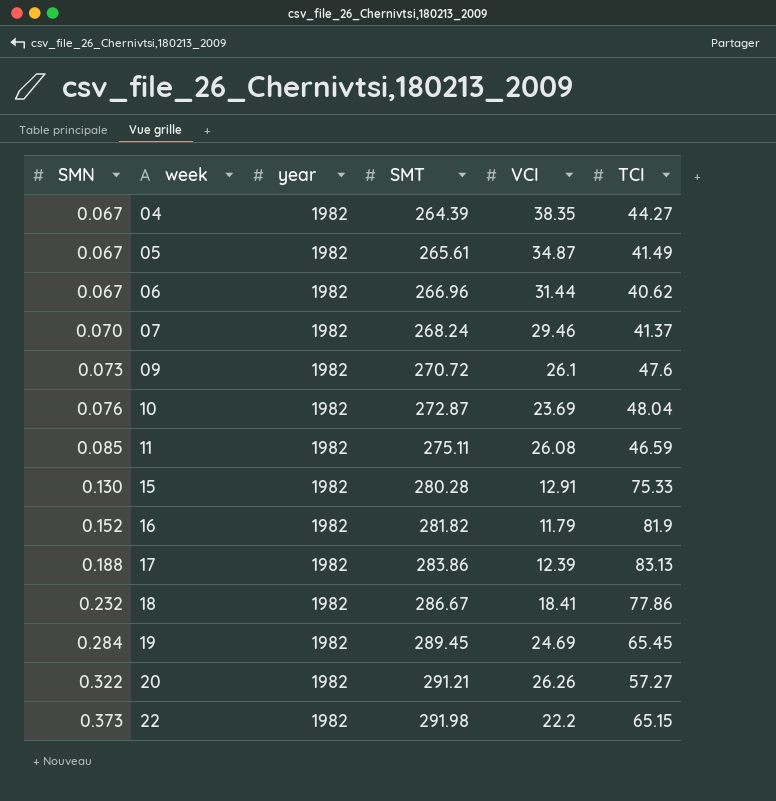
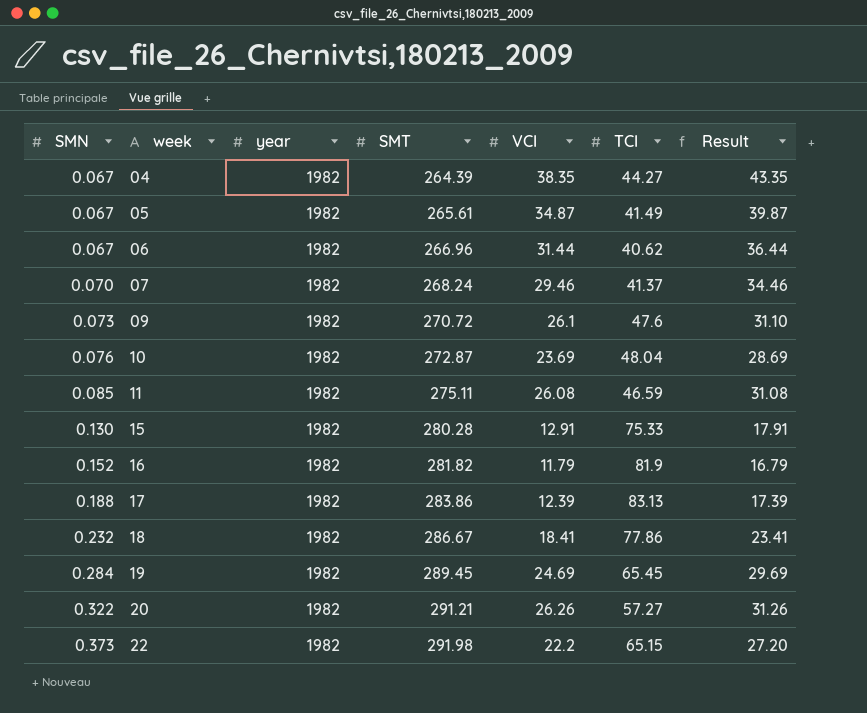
column Result | formula: none -> [VCI] + 5

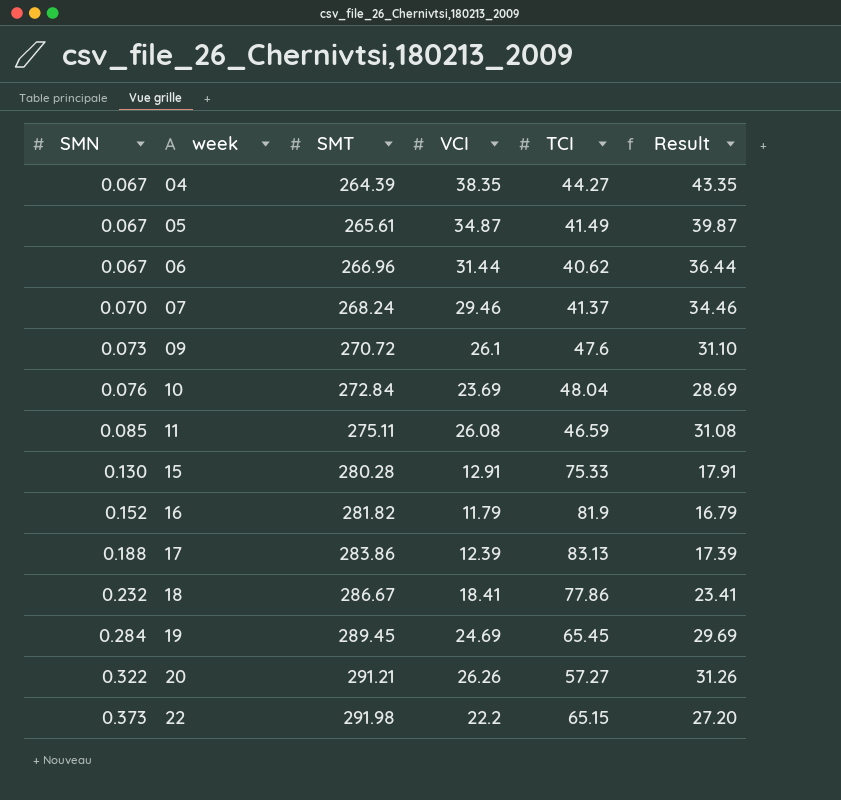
column year | position: 3 -> none
10 | SMT: 272.87 -> 272.84

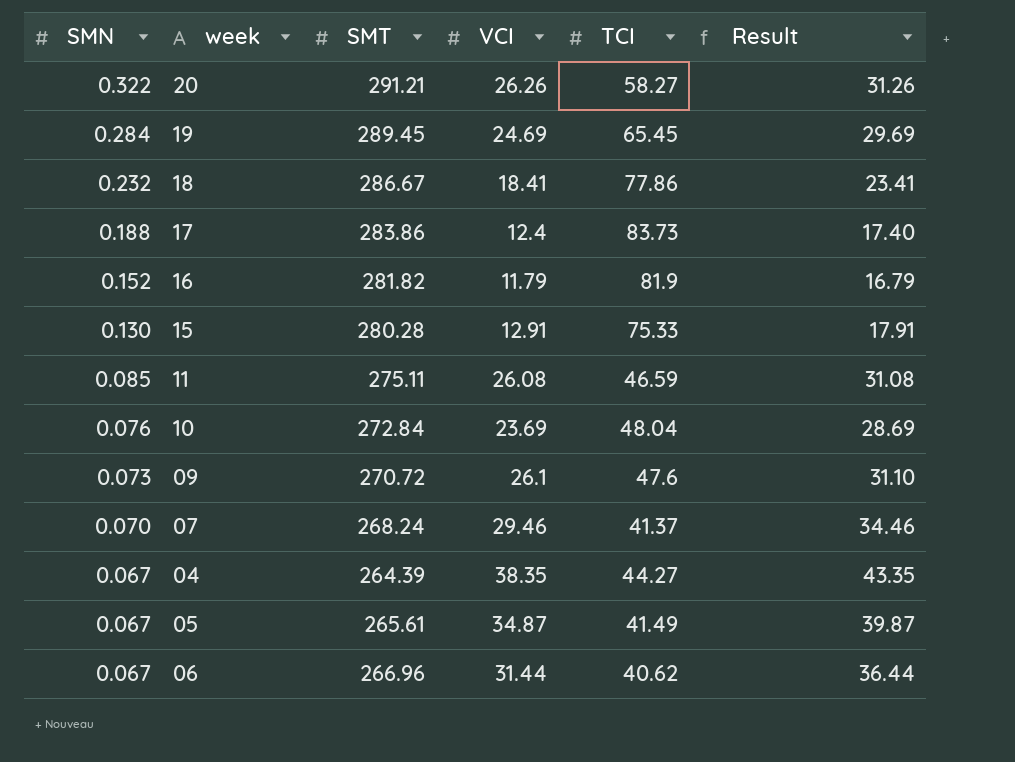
row order: SMN ascending -> SMN descending
row 22: 0.373 | 291.98 | 22.2 | 65.15 | 27.20 -> none
20 | TCI: 57.27 -> 58.27
17 | VCI: 12.39 -> 12.4
17 | TCI: 83.13 -> 83.73
17 | Result: 17.39 -> 17.40

